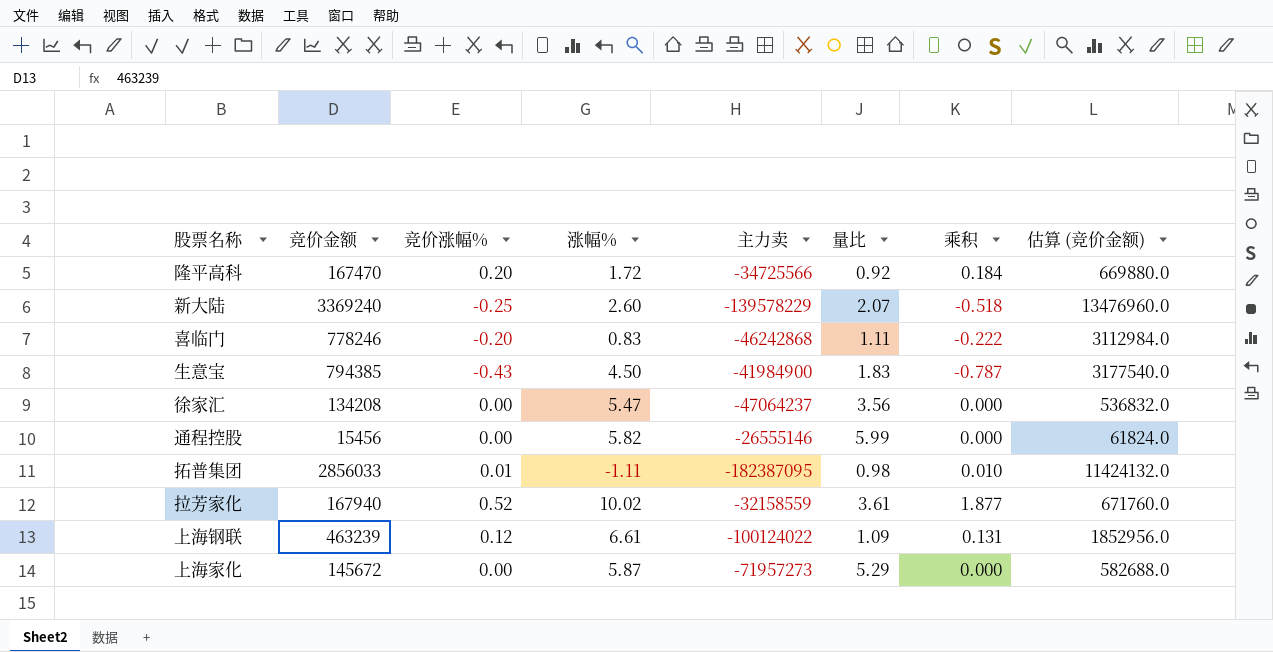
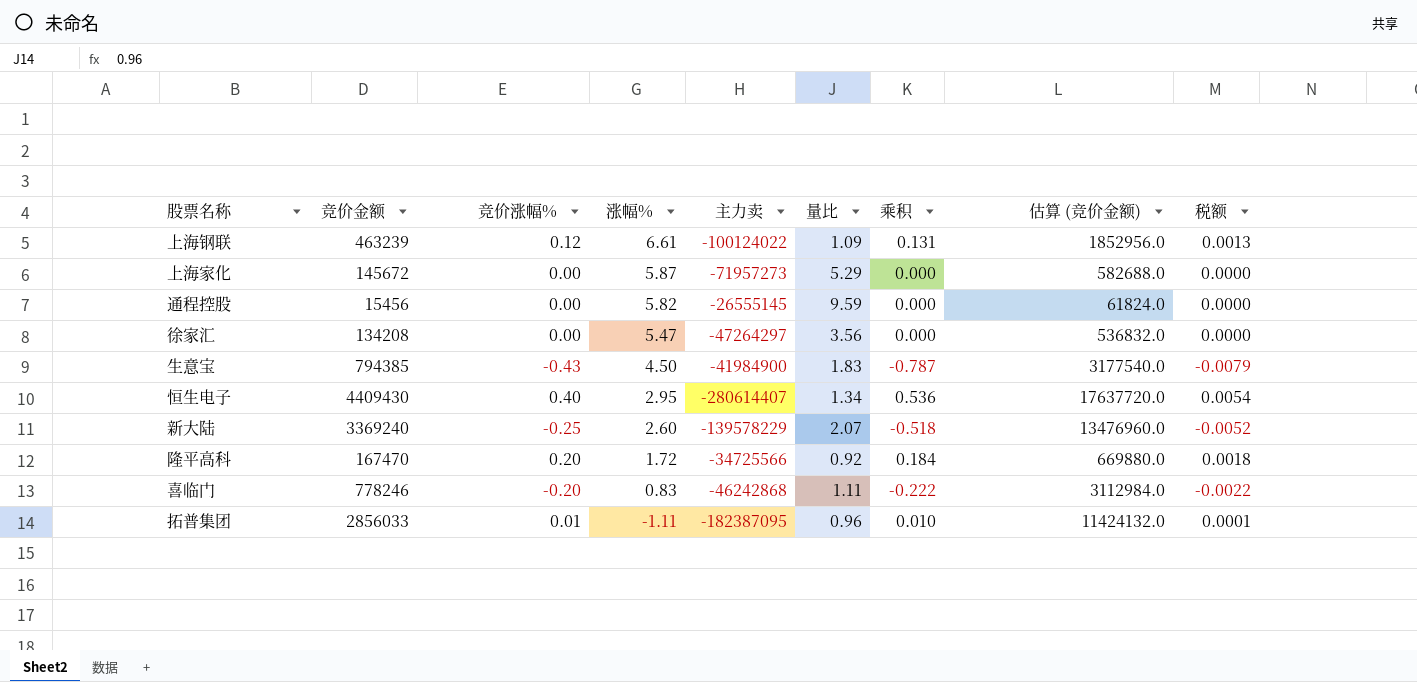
row order: none -> 涨幅% descending
column 税额 | formula: none -> [乘积] * 0.01
row 拉芳家化: 167940 | 0.52 | 10.02 | -32158559 | 3.61 | 1.877 | 671760.0 -> none
通程控股 | 主力卖: -26555146 -> -26555145
通程控股 | 量比: 5.99 -> 9.59
徐家汇 | 主力卖: -47064237 -> -47264297
row 恒生电子: none -> 4409430 | 0.40 | 2.95 | -280614407 | 1.34 | 0.536 | 17637720.0 | 0.0054
拓普集团 | 量比: 0.98 -> 0.96

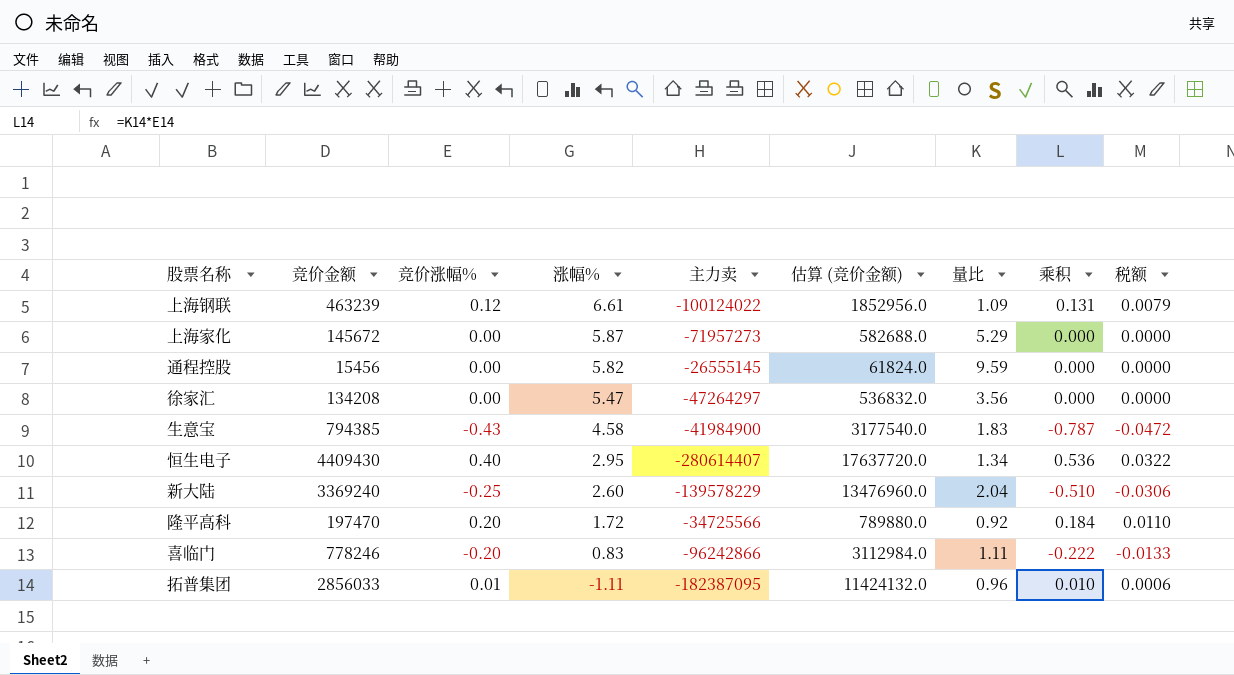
column 估算 (竞价金额) | position: 8 -> 6
column 税额 | formula: [乘积] * 0.01 -> [乘积] * 0.06
生意宝 | 涨幅%: 4.50 -> 4.58
新大陆 | 量比: 2.07 -> 2.04
新大陆 | 乘积: -0.518 -> -0.510
隆平高科 | 竞价金额: 167470 -> 197470
隆平高科 | 估算 (竞价金额): 669880.0 -> 789880.0
喜临门 | 主力卖: -46242868 -> -96242866

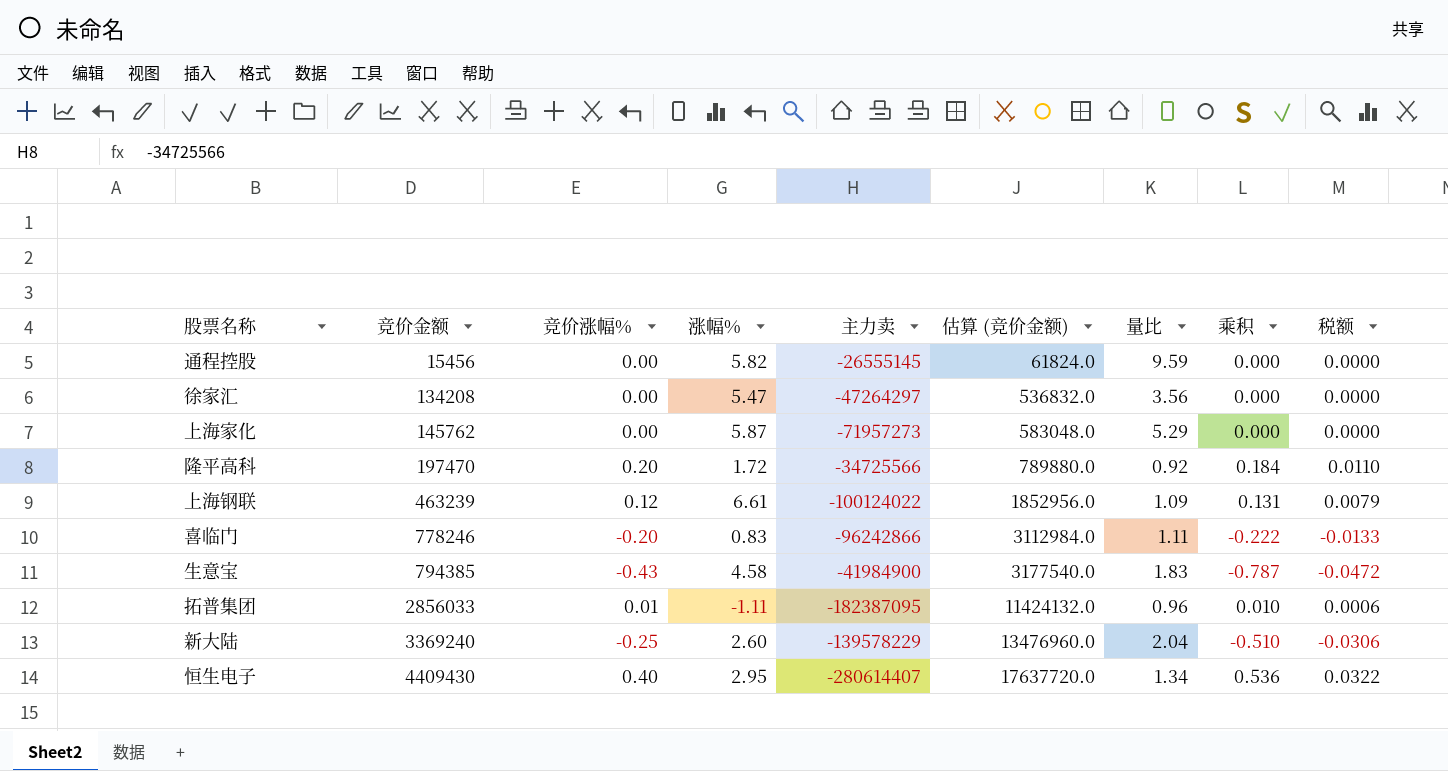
row order: 涨幅% descending -> 竞价金额 ascending
上海家化 | 竞价金额: 145672 -> 145762
上海家化 | 估算 (竞价金额): 582688.0 -> 583048.0

